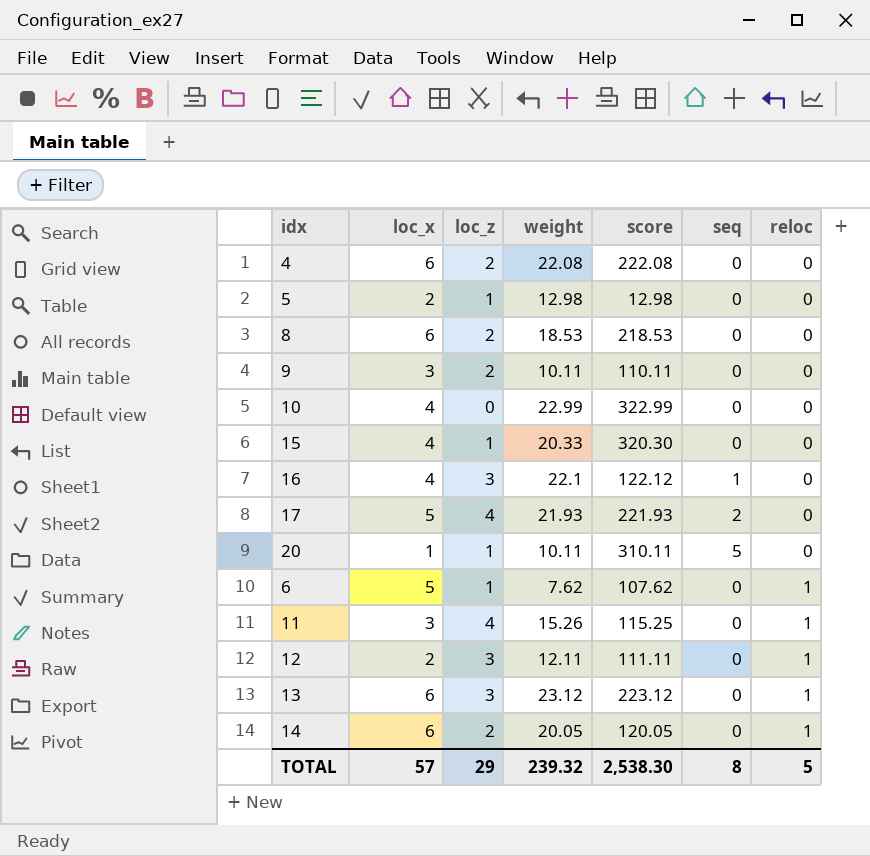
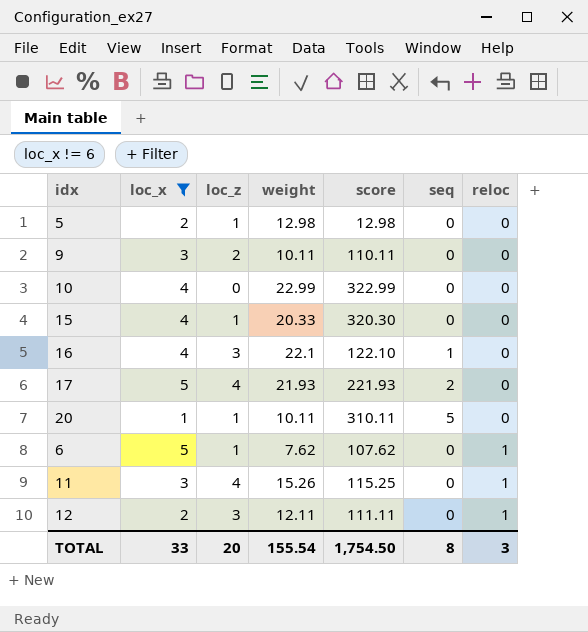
filter: none -> loc_x != 6
16 | score: 122.12 -> 122.10
TOTAL | loc_x: 57 -> 33
TOTAL | loc_z: 29 -> 20
TOTAL | weight: 239.32 -> 155.54
TOTAL | score: 2,538.30 -> 1,754.50
TOTAL | reloc: 5 -> 3

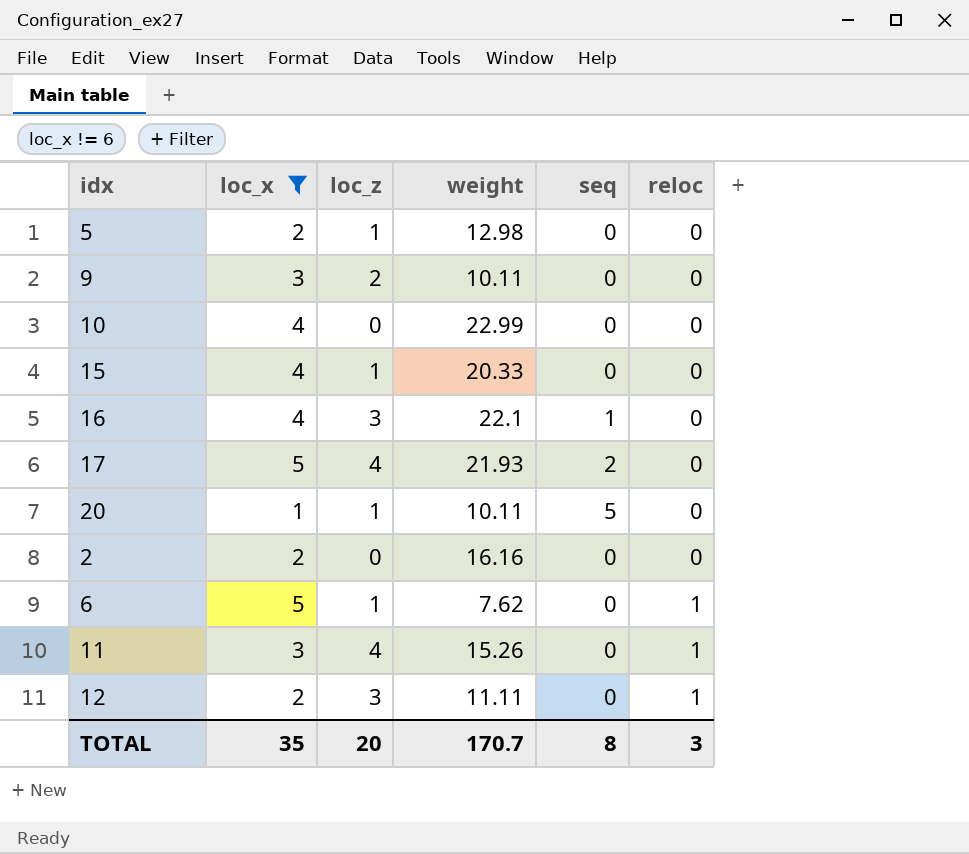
column score | position: 5 -> none
row 2: none -> 2 | 0 | 16.16 | 0 | 0
12 | weight: 12.11 -> 11.11
TOTAL | loc_x: 33 -> 35
TOTAL | weight: 155.54 -> 170.7

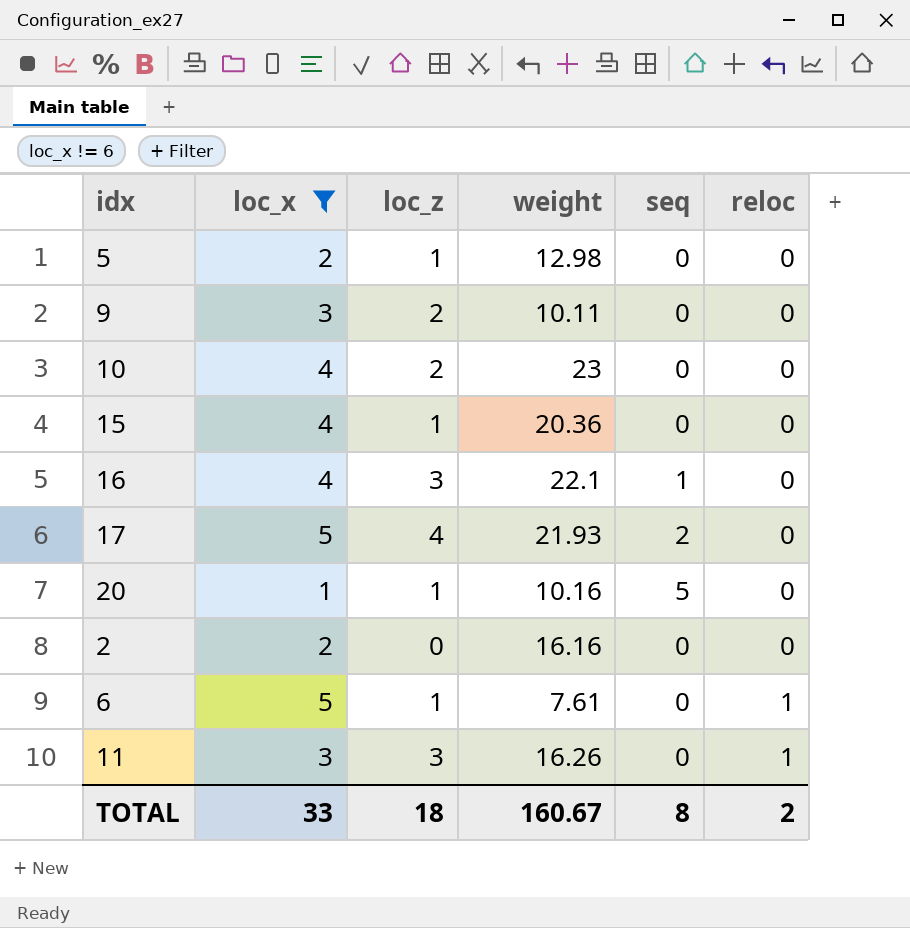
row 12: 2 | 3 | 11.11 | 0 | 1 -> none
10 | loc_z: 0 -> 2
10 | weight: 22.99 -> 23
15 | weight: 20.33 -> 20.36
20 | weight: 10.11 -> 10.16
6 | weight: 7.62 -> 7.61
11 | loc_z: 4 -> 3
11 | weight: 15.26 -> 16.26
TOTAL | loc_x: 35 -> 33
TOTAL | loc_z: 20 -> 18
TOTAL | weight: 170.7 -> 160.67
TOTAL | reloc: 3 -> 2

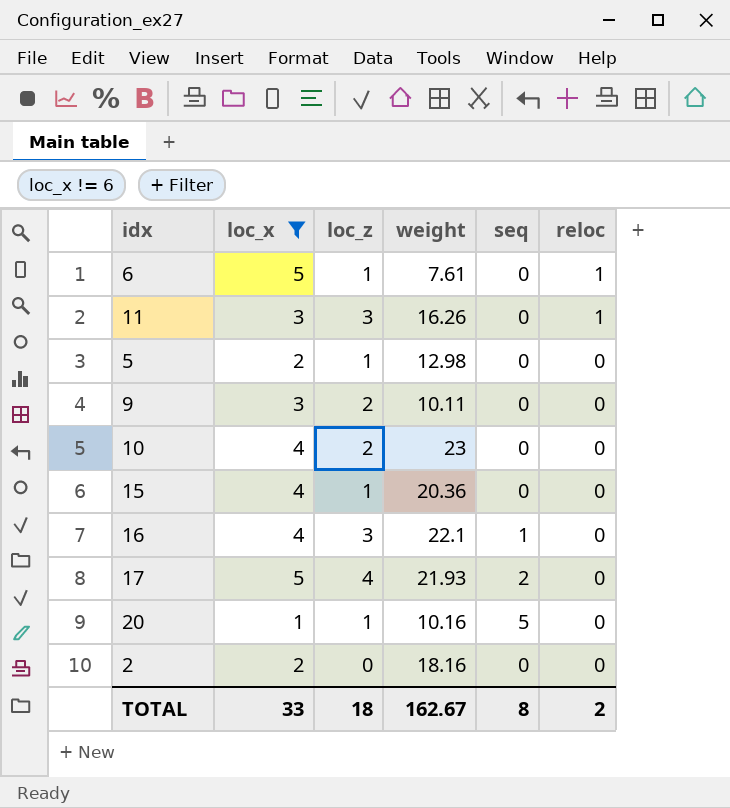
row order: reloc ascending -> reloc descending
2 | weight: 16.16 -> 18.16
TOTAL | weight: 160.67 -> 162.67

